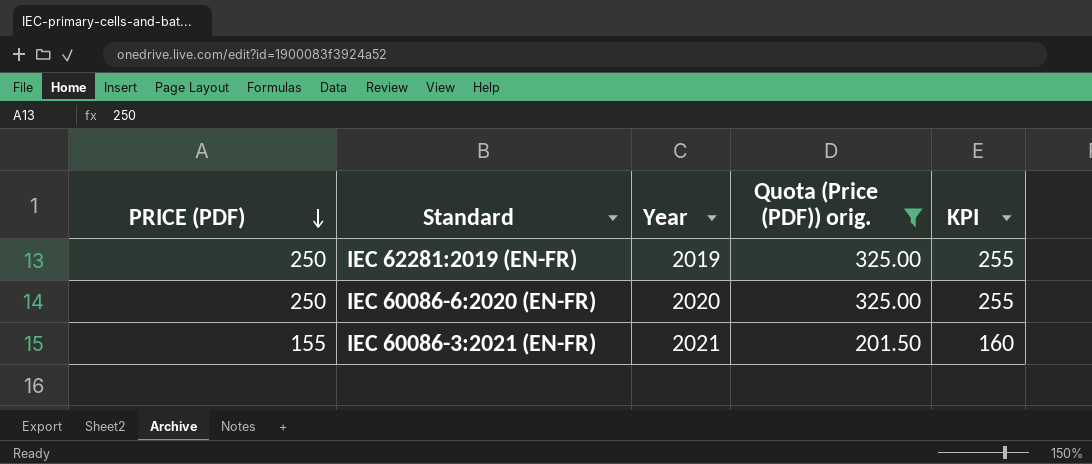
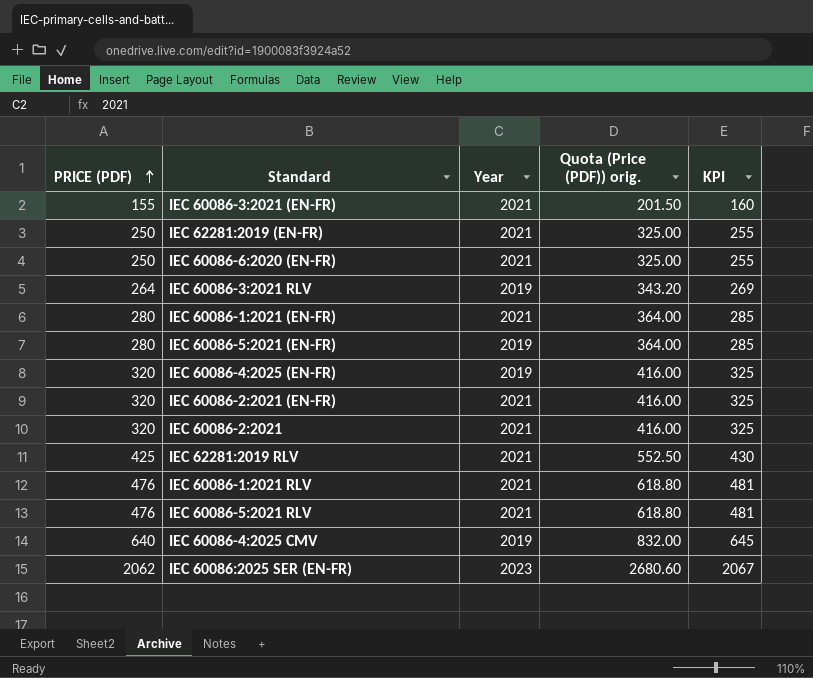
filter: Quota (Price (PDF)) orig. <= 325.00 -> none
row order: PRICE (PDF) descending -> PRICE (PDF) ascending
IEC 62281:2019 (EN-FR) | Year: 2019 -> 2021
IEC 60086-6:2020 (EN-FR) | Year: 2020 -> 2021

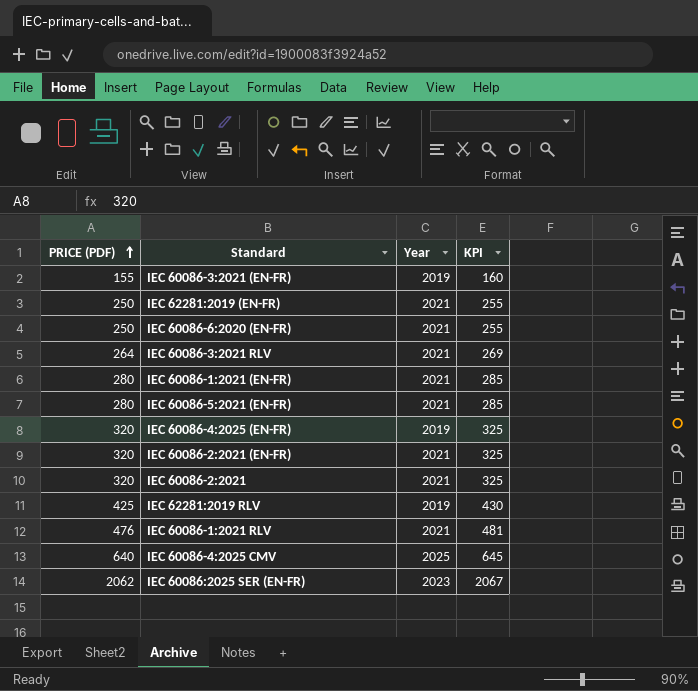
column Quota (Price (PDF)) orig. | formula: [PRICE (PDF)] * 1.3 -> none
row IEC 60086-5:2021 RLV: 476 | 2021 | 618.80 | 481 -> none
IEC 60086-3:2021 (EN-FR) | Year: 2021 -> 2019
IEC 60086-3:2021 RLV | Year: 2019 -> 2021
IEC 60086-5:2021 (EN-FR) | Year: 2019 -> 2021
IEC 62281:2019 RLV | Year: 2021 -> 2019
IEC 60086-4:2025 CMV | Year: 2019 -> 2025

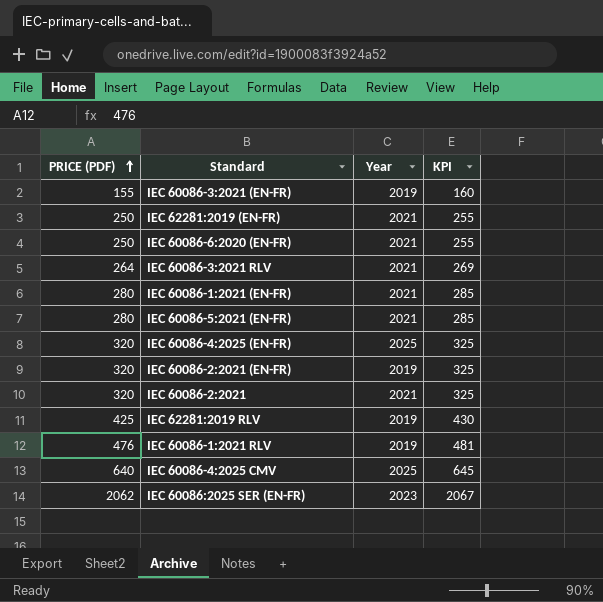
IEC 60086-4:2025 (EN-FR) | Year: 2019 -> 2025
IEC 60086-2:2021 (EN-FR) | Year: 2021 -> 2019
IEC 60086-1:2021 RLV | Year: 2021 -> 2019

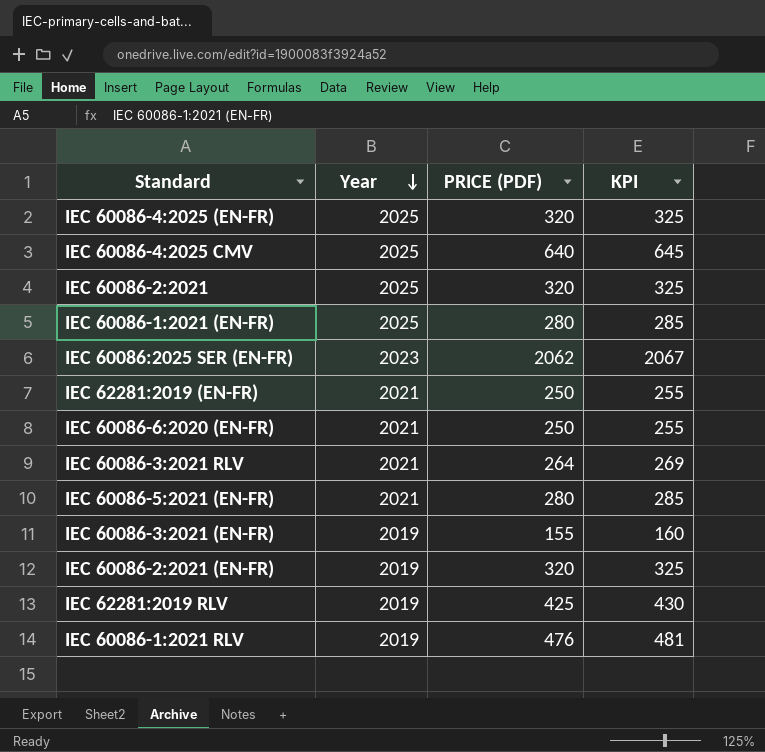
row order: PRICE (PDF) ascending -> Year descending
column PRICE (PDF) | position: 1 -> 3
IEC 60086-2:2021 | Year: 2021 -> 2025
IEC 60086-1:2021 (EN-FR) | Year: 2021 -> 2025

